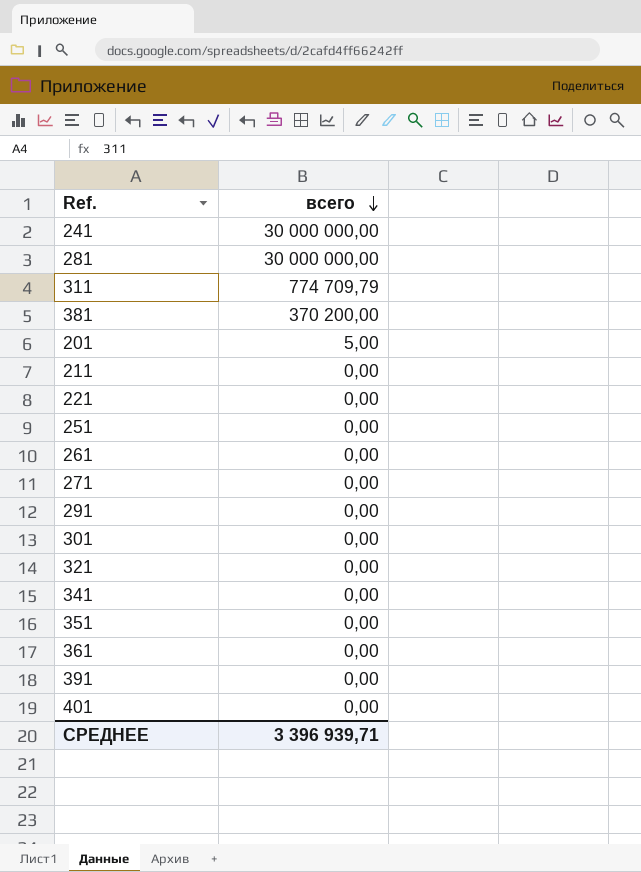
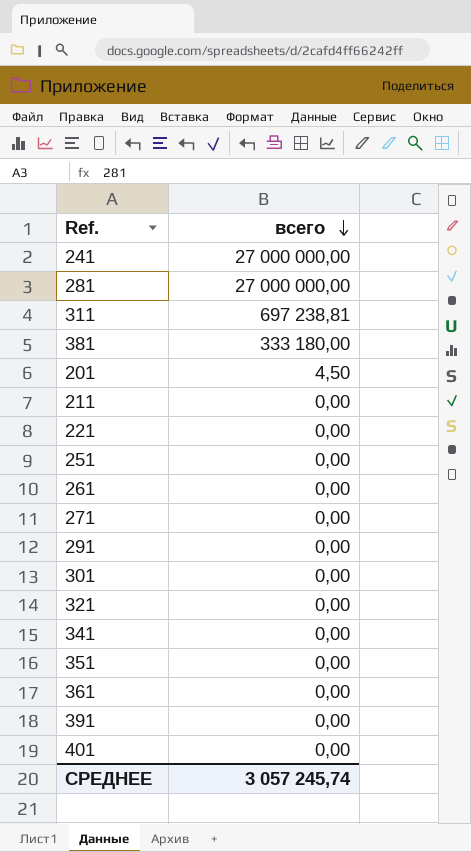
241 | всего: 30 000 000,00 -> 27 000 000,00
281 | всего: 30 000 000,00 -> 27 000 000,00
311 | всего: 774 709,79 -> 697 238,81
381 | всего: 370 200,00 -> 333 180,00
201 | всего: 5,00 -> 4,50
СРЕДНЕЕ | всего: 3 396 939,71 -> 3 057 245,74

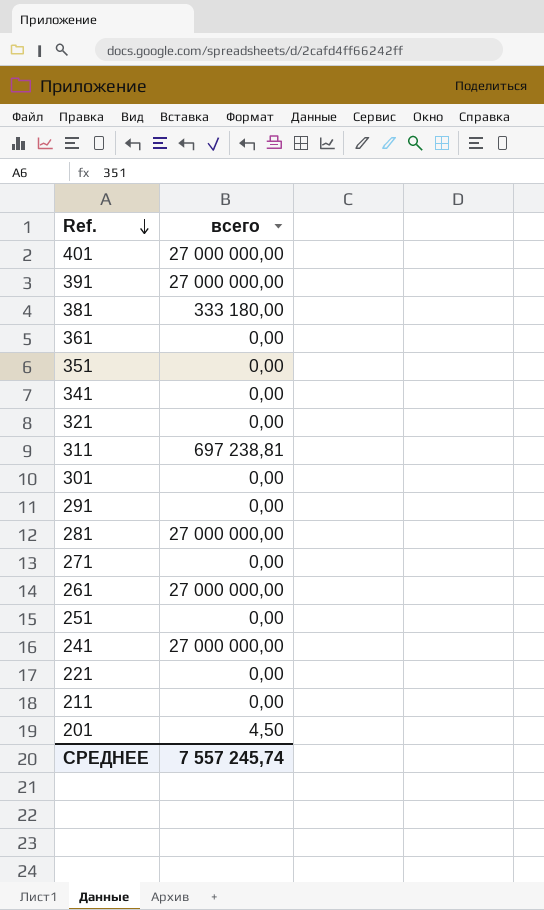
row order: всего descending -> Ref. descending
401 | всего: 0,00 -> 27 000 000,00
391 | всего: 0,00 -> 27 000 000,00
261 | всего: 0,00 -> 27 000 000,00
СРЕДНЕЕ | всего: 3 057 245,74 -> 7 557 245,74

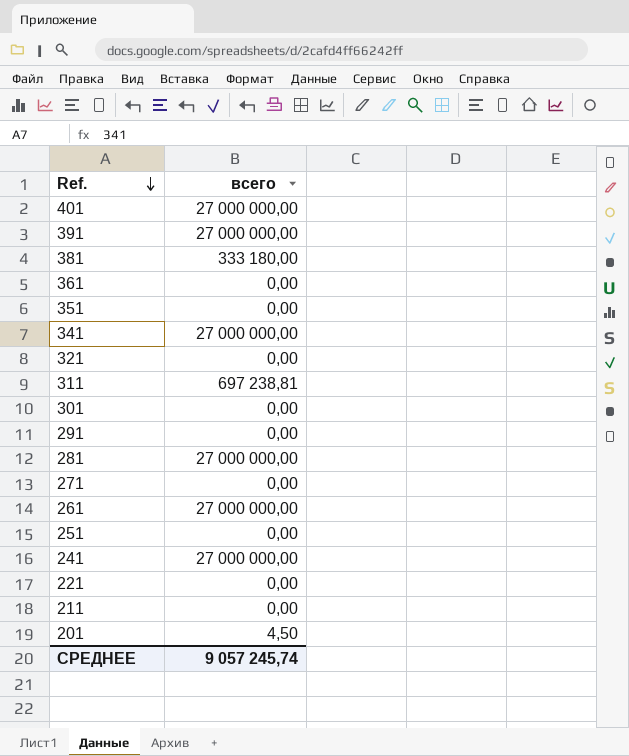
341 | всего: 0,00 -> 27 000 000,00
СРЕДНЕЕ | всего: 7 557 245,74 -> 9 057 245,74

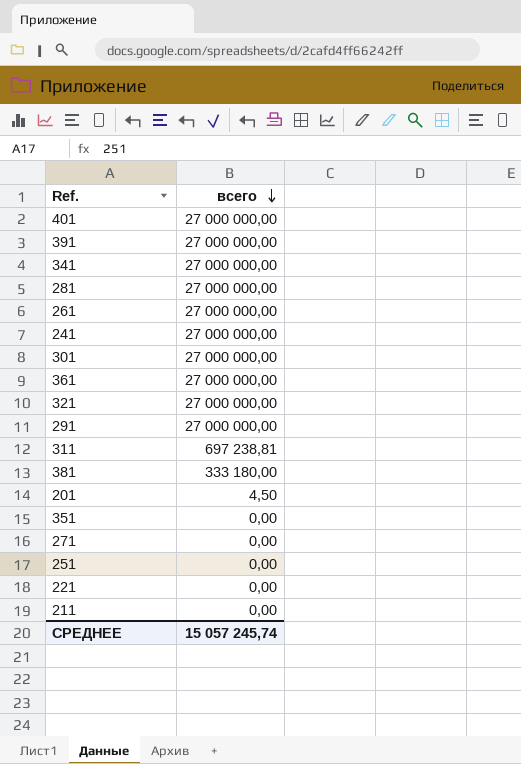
row order: Ref. descending -> всего descending
301 | всего: 0,00 -> 27 000 000,00
361 | всего: 0,00 -> 27 000 000,00
321 | всего: 0,00 -> 27 000 000,00
291 | всего: 0,00 -> 27 000 000,00
СРЕДНЕЕ | всего: 9 057 245,74 -> 15 057 245,74

